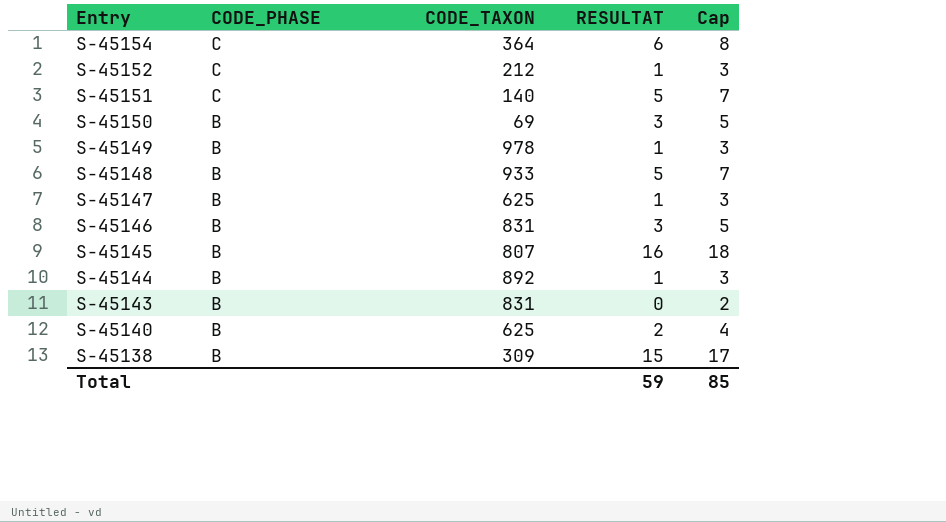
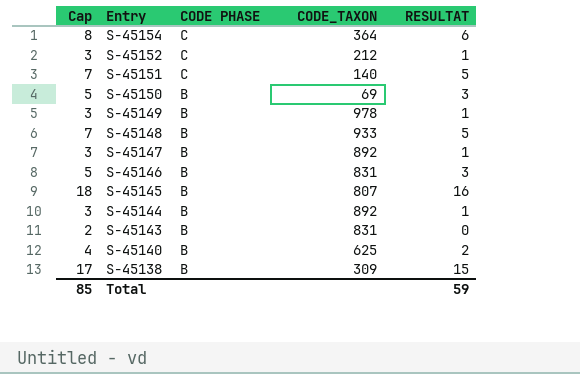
column Cap | position: 5 -> 1
column name: CODE_PHASE -> CODE PHASE
S-45147 | CODE_TAXON: 625 -> 892

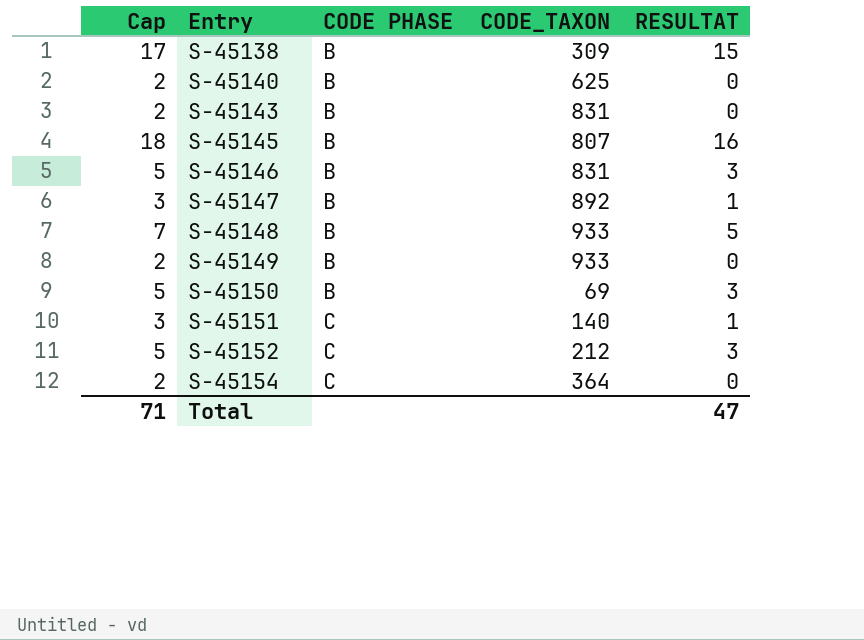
row order: Entry descending -> Entry ascending
row S-45144: 3 | B | 892 | 1 -> none
S-45140 | Cap: 4 -> 2
S-45140 | RESULTAT: 2 -> 0
S-45149 | Cap: 3 -> 2
S-45149 | CODE_TAXON: 978 -> 933
S-45149 | RESULTAT: 1 -> 0
S-45151 | Cap: 7 -> 3
S-45151 | RESULTAT: 5 -> 1
S-45152 | Cap: 3 -> 5
S-45152 | RESULTAT: 1 -> 3
S-45154 | Cap: 8 -> 2
S-45154 | RESULTAT: 6 -> 0
Total | Cap: 85 -> 71
Total | RESULTAT: 59 -> 47

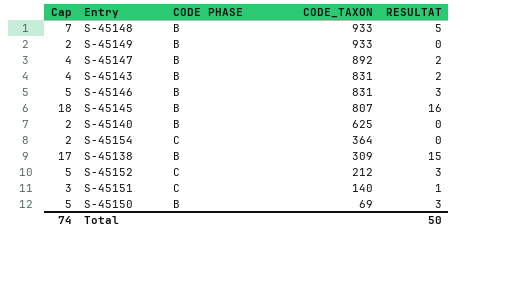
row order: Entry ascending -> CODE_TAXON descending
S-45147 | Cap: 3 -> 4
S-45147 | RESULTAT: 1 -> 2
S-45143 | Cap: 2 -> 4
S-45143 | RESULTAT: 0 -> 2
Total | Cap: 71 -> 74
Total | RESULTAT: 47 -> 50

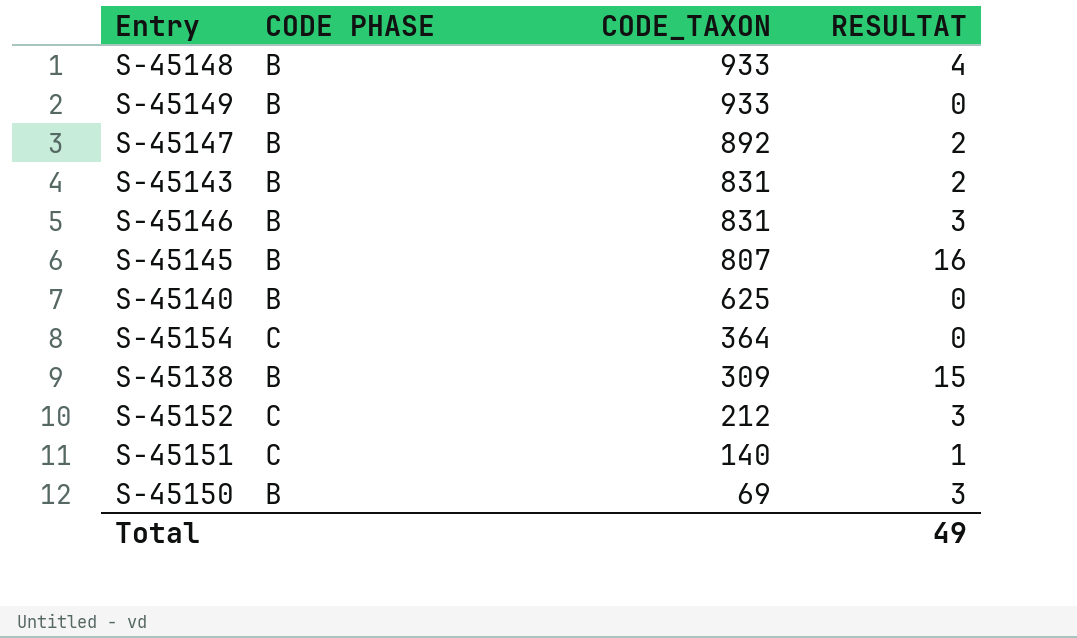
column Cap | formula: [RESULTAT] + 2 -> none
S-45148 | RESULTAT: 5 -> 4
Total | RESULTAT: 50 -> 49

